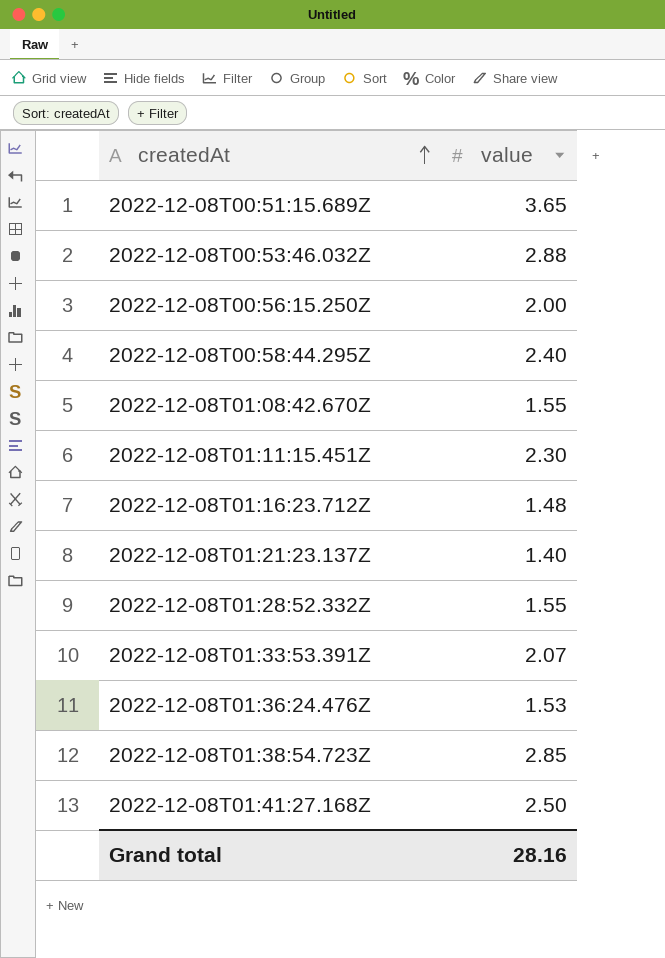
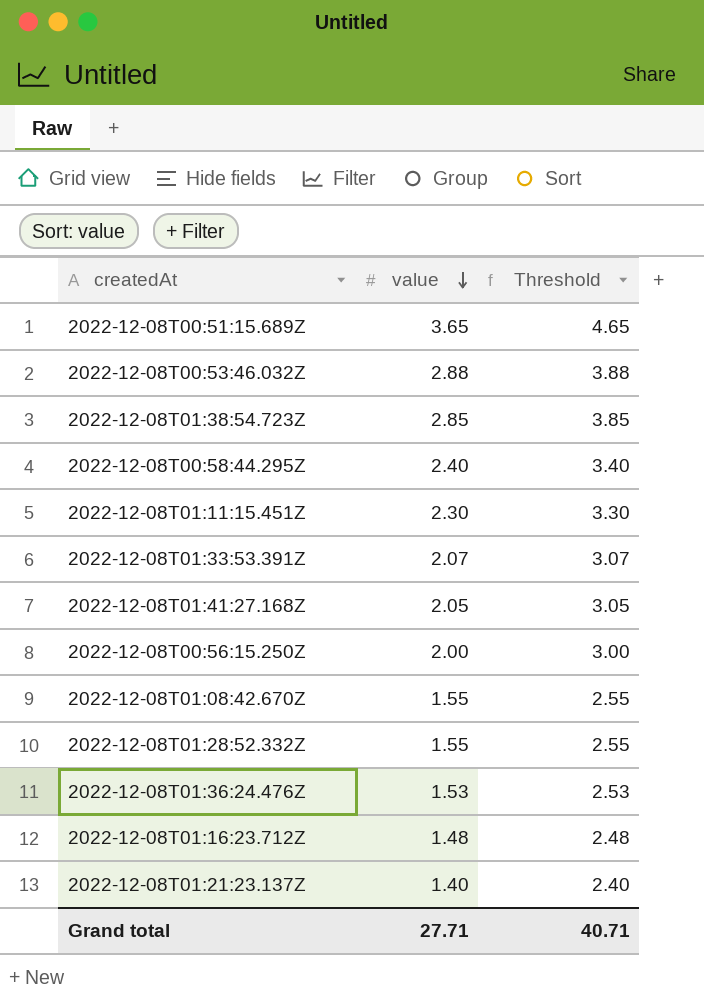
row order: createdAt ascending -> value descending
column Threshold | formula: none -> [value] + 1
2022-12-08T01:41:27.168Z | value: 2.50 -> 2.05
Grand total | value: 28.16 -> 27.71

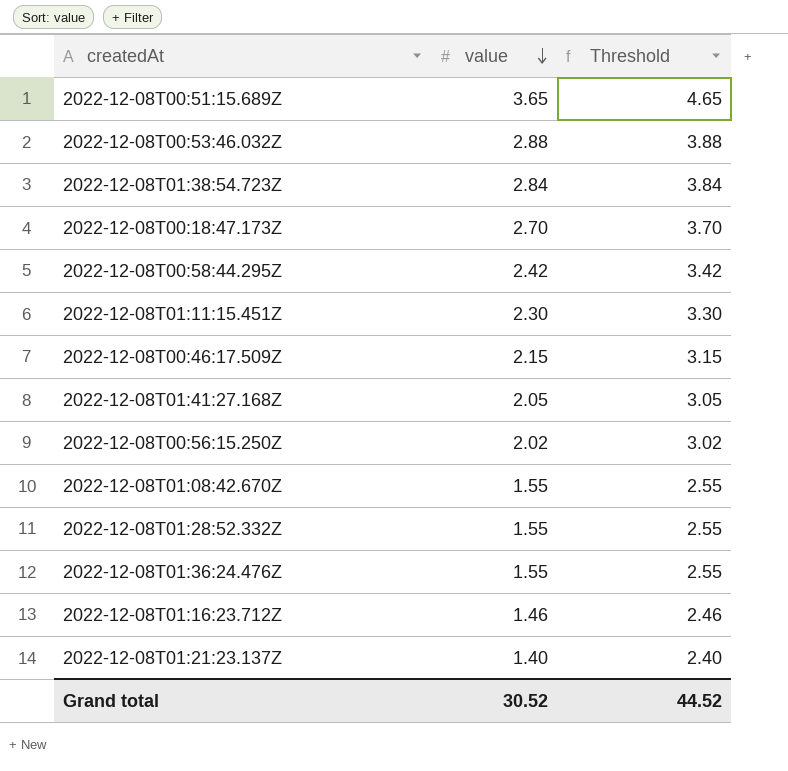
row 2022-12-08T01:33:53.391Z: 2.07 | 3.07 -> none
2022-12-08T01:38:54.723Z | value: 2.85 -> 2.84
2022-12-08T01:38:54.723Z | Threshold: 3.85 -> 3.84
row 2022-12-08T00:18:47.173Z: none -> 2.70 | 3.70
2022-12-08T00:58:44.295Z | value: 2.40 -> 2.42
2022-12-08T00:58:44.295Z | Threshold: 3.40 -> 3.42
row 2022-12-08T00:46:17.509Z: none -> 2.15 | 3.15
2022-12-08T00:56:15.250Z | value: 2.00 -> 2.02
2022-12-08T00:56:15.250Z | Threshold: 3.00 -> 3.02
2022-12-08T01:36:24.476Z | value: 1.53 -> 1.55
2022-12-08T01:36:24.476Z | Threshold: 2.53 -> 2.55
2022-12-08T01:16:23.712Z | value: 1.48 -> 1.46
2022-12-08T01:16:23.712Z | Threshold: 2.48 -> 2.46
Grand total | value: 27.71 -> 30.52
Grand total | Threshold: 40.71 -> 44.52

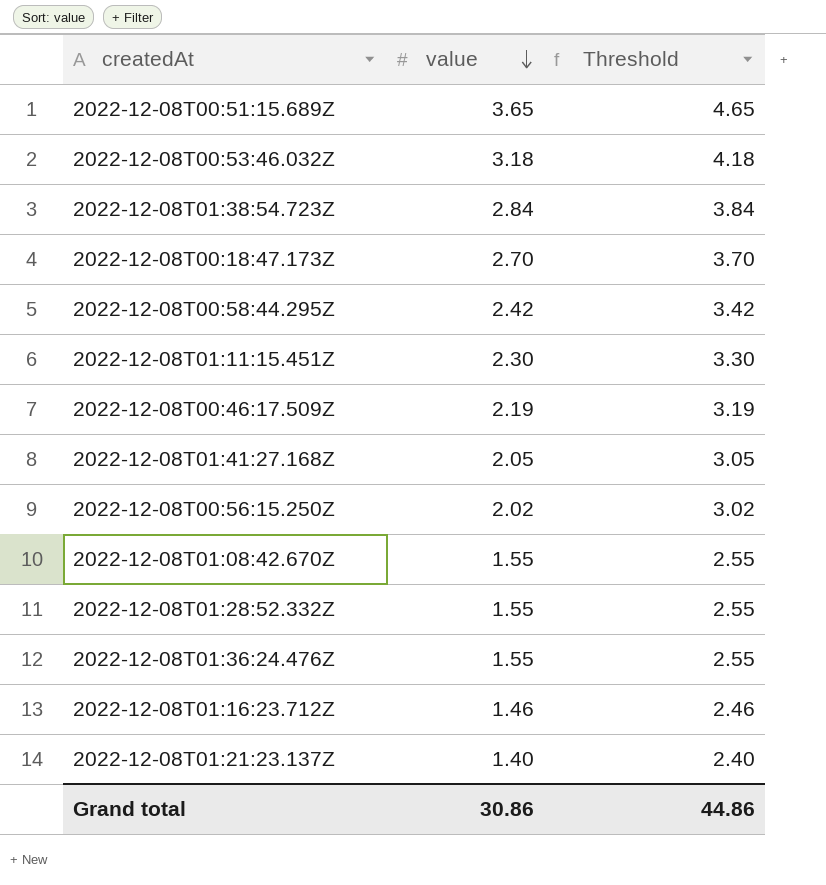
2022-12-08T00:53:46.032Z | value: 2.88 -> 3.18
2022-12-08T00:53:46.032Z | Threshold: 3.88 -> 4.18
2022-12-08T00:46:17.509Z | value: 2.15 -> 2.19
2022-12-08T00:46:17.509Z | Threshold: 3.15 -> 3.19
Grand total | value: 30.52 -> 30.86
Grand total | Threshold: 44.52 -> 44.86

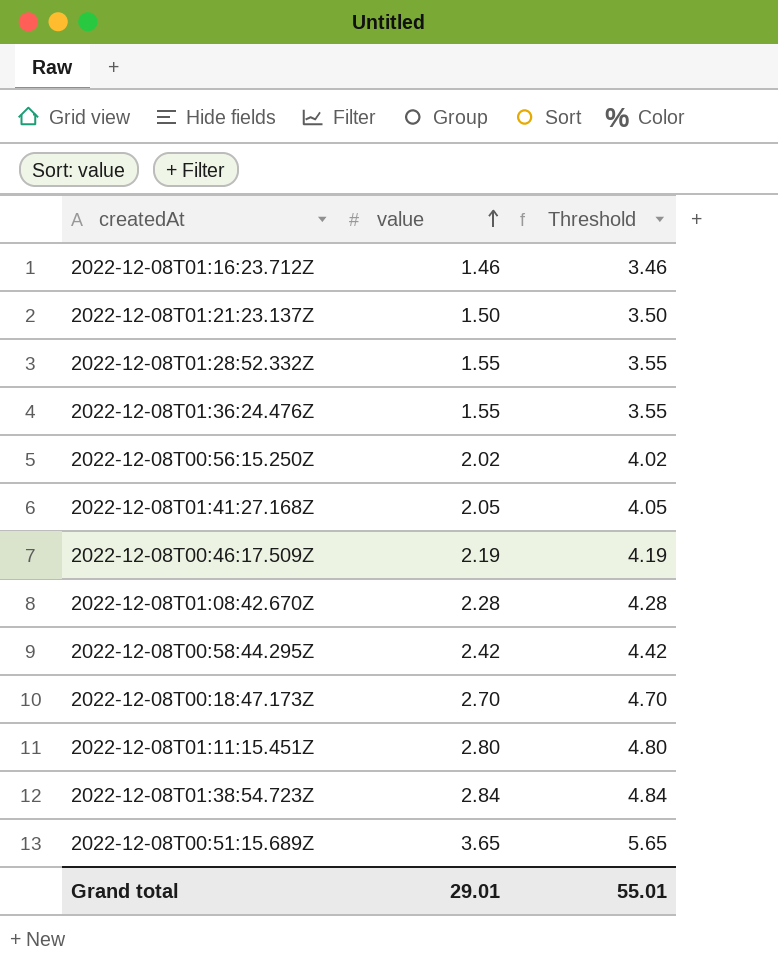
row order: value descending -> value ascending
column Threshold | formula: [value] + 1 -> [value] + 2
row 2022-12-08T00:53:46.032Z: 3.18 | 4.18 -> none
2022-12-08T01:21:23.137Z | value: 1.40 -> 1.50
2022-12-08T01:08:42.670Z | value: 1.55 -> 2.28
2022-12-08T01:11:15.451Z | value: 2.30 -> 2.80
Grand total | value: 30.86 -> 29.01
Grand total | Threshold: 44.86 -> 55.01

